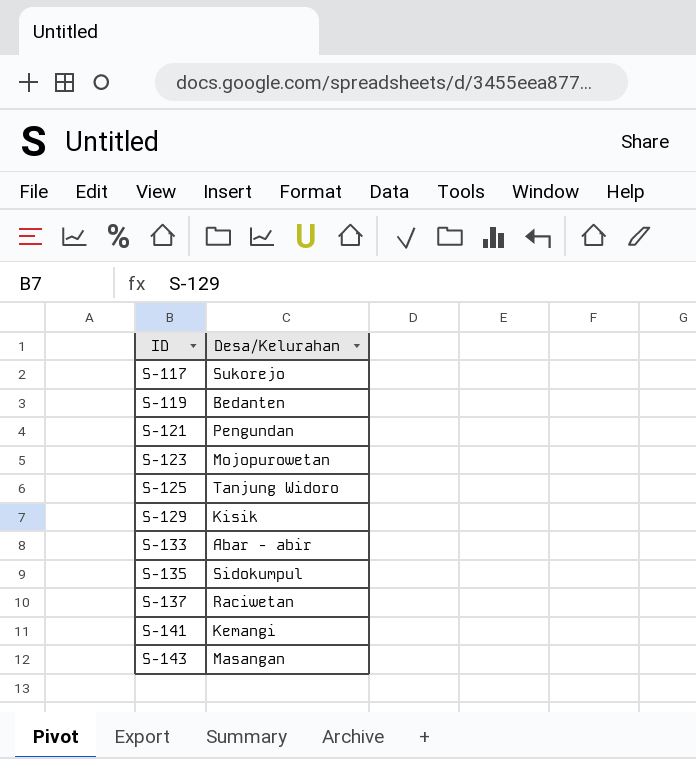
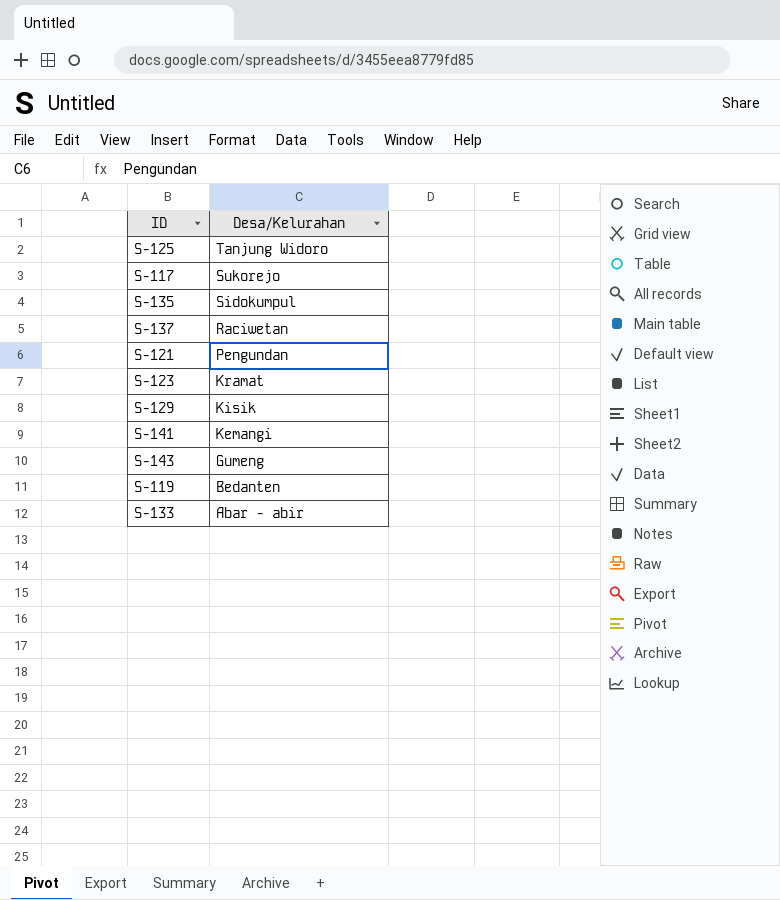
row order: ID ascending -> Desa/Kelurahan descending
S-123 | Desa/Kelurahan: Mojopurowetan -> Kramat
S-143 | Desa/Kelurahan: Masangan -> Gumeng

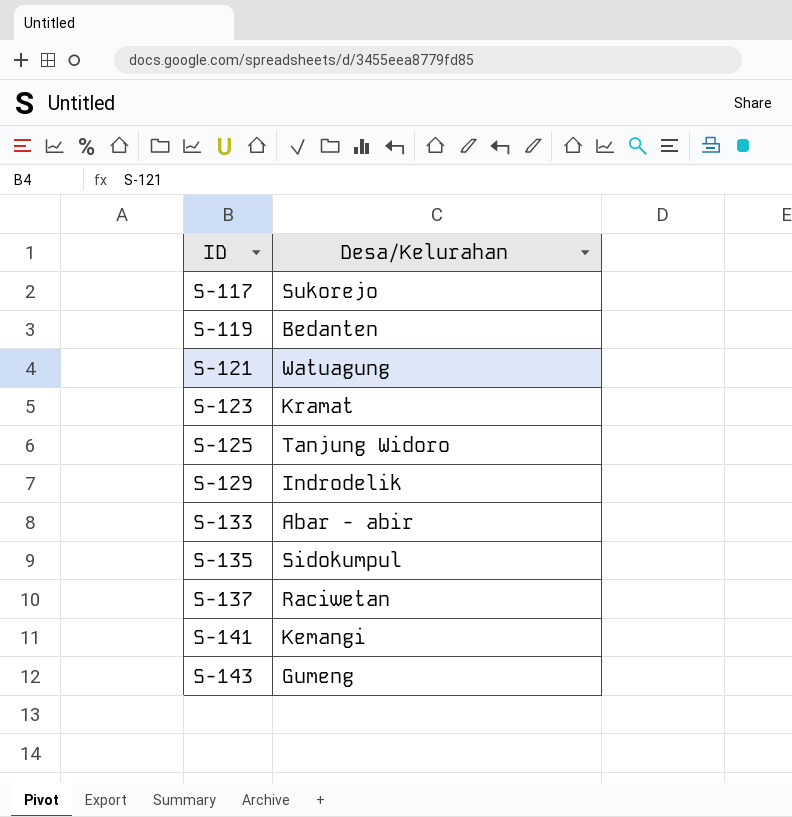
row order: Desa/Kelurahan descending -> ID ascending
S-121 | Desa/Kelurahan: Pengundan -> Watuagung
S-129 | Desa/Kelurahan: Kisik -> Indrodelik

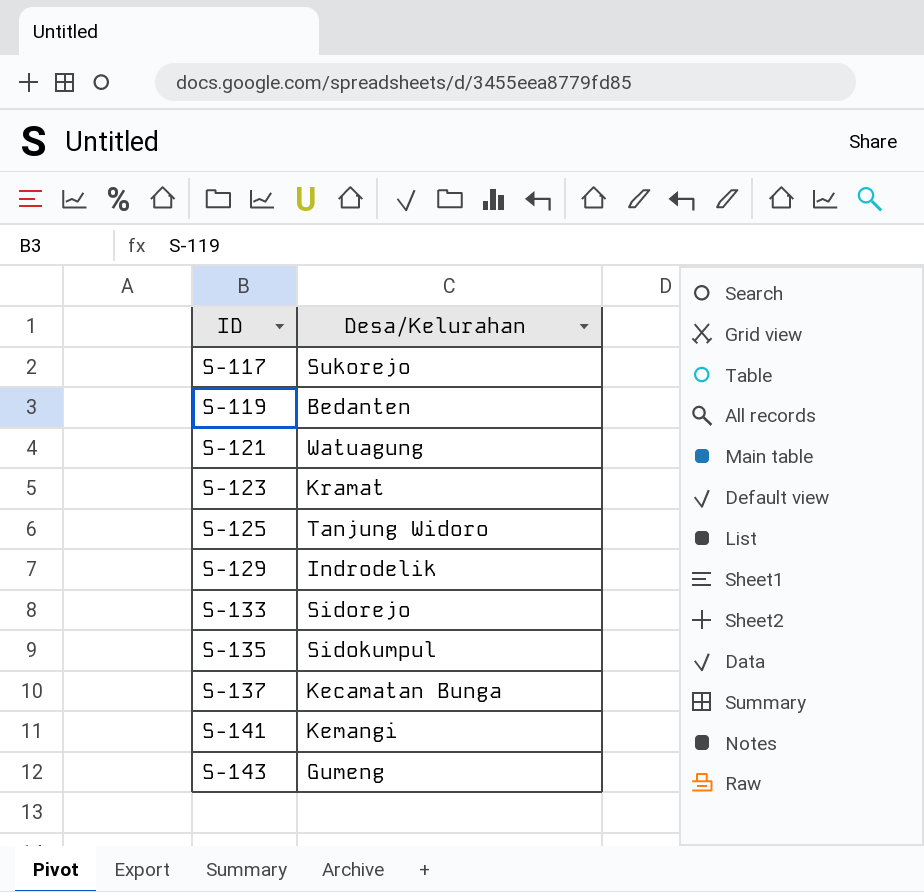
S-133 | Desa/Kelurahan: Abar - abir -> Sidorejo
S-137 | Desa/Kelurahan: Raciwetan -> Kecamatan Bunga

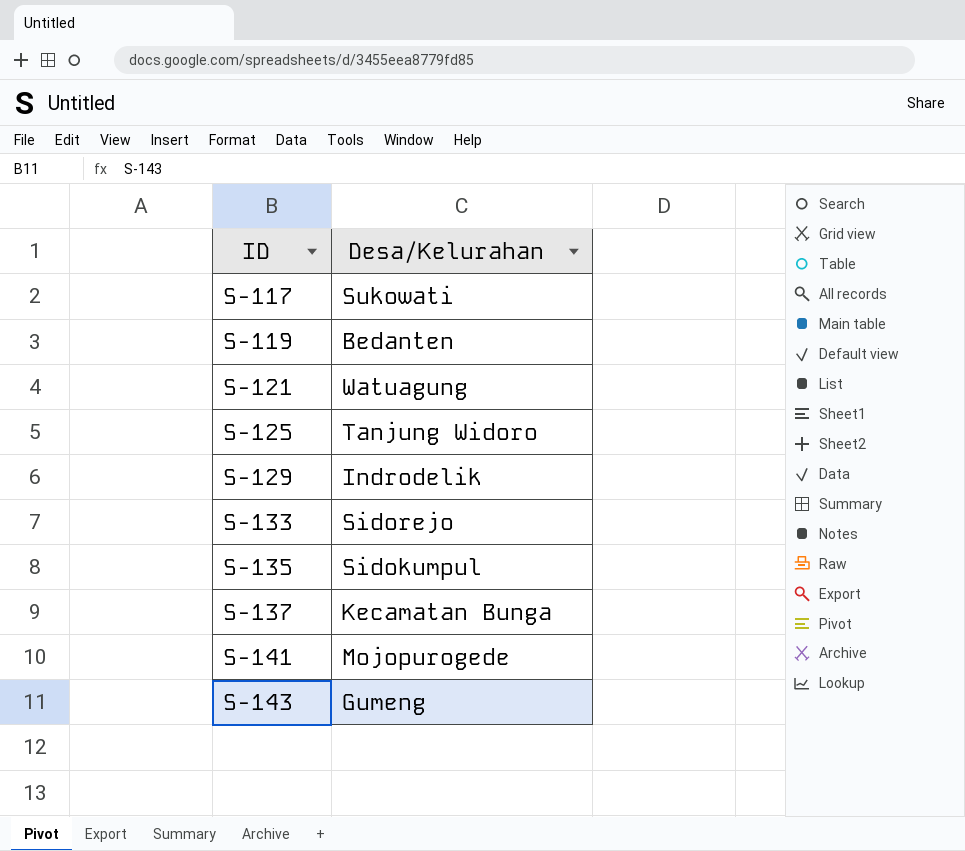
row S-123: Kramat -> none
S-117 | Desa/Kelurahan: Sukorejo -> Sukowati
S-141 | Desa/Kelurahan: Kemangi -> Mojopurogede

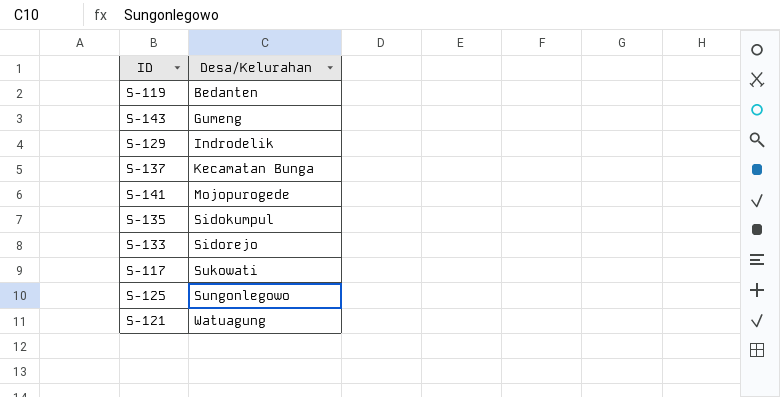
row order: ID ascending -> Desa/Kelurahan ascending
S-125 | Desa/Kelurahan: Tanjung Widoro -> Sungonlegowo

